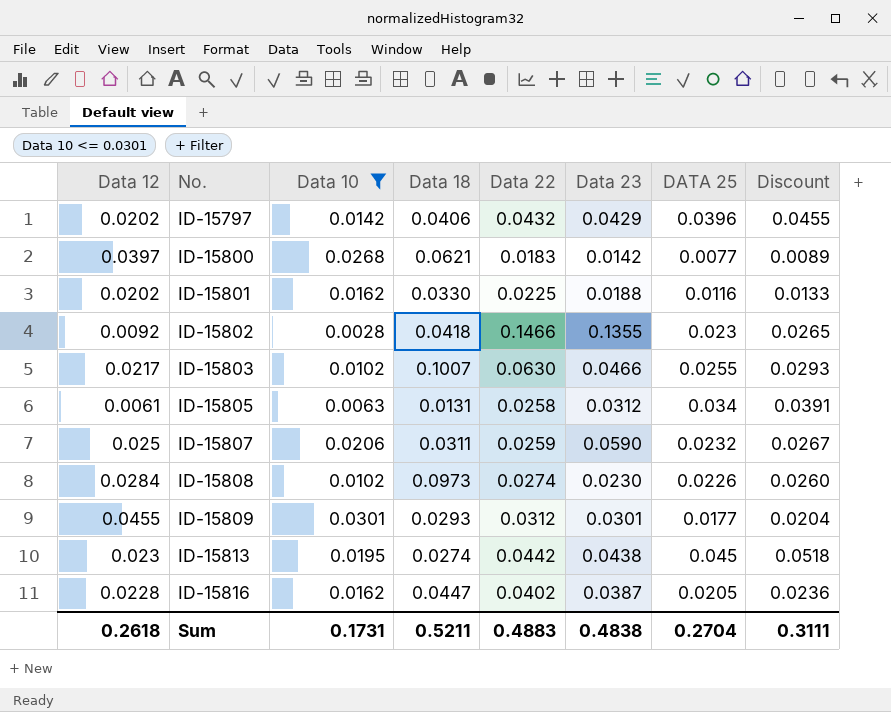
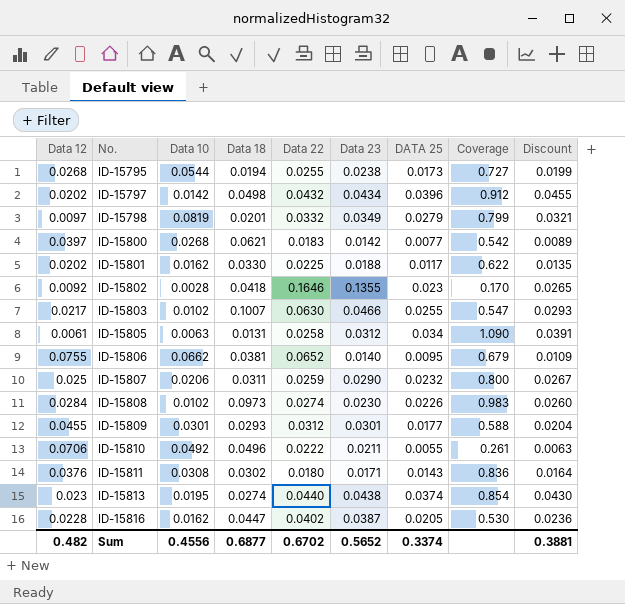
filter: Data 10 <= 0.0301 -> none
column Coverage | formula: none -> [DATA 25] / [Data 23]
ID-15797 | Data 18: 0.0406 -> 0.0498
ID-15797 | Data 23: 0.0429 -> 0.0434
ID-15801 | DATA 25: 0.0116 -> 0.0117
ID-15801 | Discount: 0.0133 -> 0.0135
ID-15802 | Data 22: 0.1466 -> 0.1646
ID-15807 | Data 23: 0.0590 -> 0.0290
ID-15813 | Data 22: 0.0442 -> 0.0440
ID-15813 | DATA 25: 0.045 -> 0.0374
ID-15813 | Discount: 0.0518 -> 0.0430
Sum | Data 12: 0.2618 -> 0.482
Sum | Data 10: 0.1731 -> 0.4556
Sum | Data 18: 0.5211 -> 0.6877
Sum | Data 22: 0.4883 -> 0.6702
Sum | Data 23: 0.4838 -> 0.5652
Sum | DATA 25: 0.2704 -> 0.3374
Sum | Discount: 0.3111 -> 0.3881

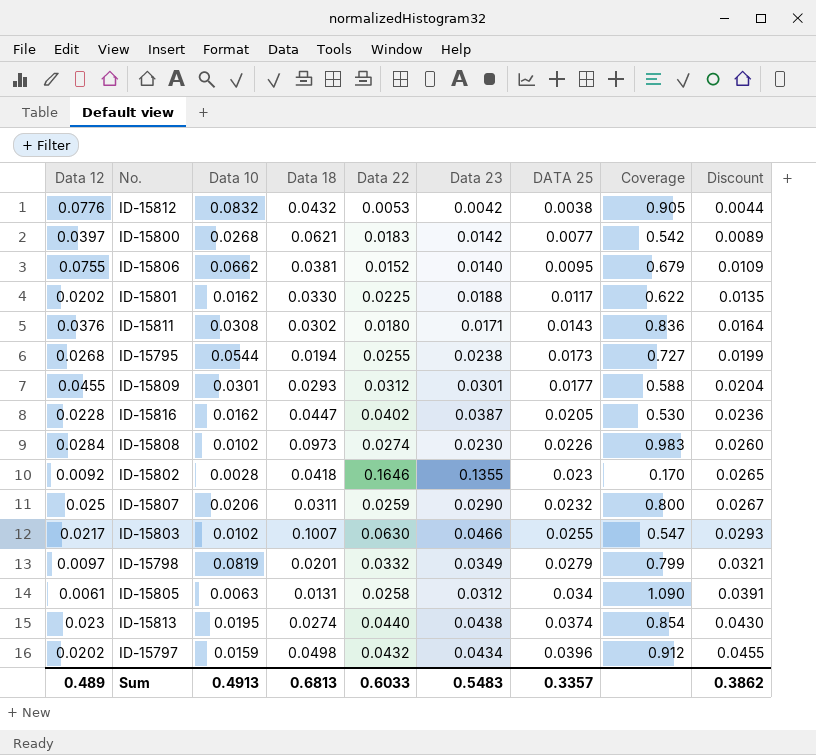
row order: No. ascending -> DATA 25 ascending
row ID-15810: 0.0706 | 0.0492 | 0.0496 | 0.0222 | 0.0211 | 0.0055 | 0.261 | 0.0063 -> none
row ID-15812: none -> 0.0776 | 0.0832 | 0.0432 | 0.0053 | 0.0042 | 0.0038 | 0.905 | 0.0044
ID-15806 | Data 22: 0.0652 -> 0.0152
ID-15797 | Data 10: 0.0142 -> 0.0159
Sum | Data 12: 0.482 -> 0.489
Sum | Data 10: 0.4556 -> 0.4913
Sum | Data 18: 0.6877 -> 0.6813
Sum | Data 22: 0.6702 -> 0.6033
Sum | Data 23: 0.5652 -> 0.5483
Sum | DATA 25: 0.3374 -> 0.3357
Sum | Discount: 0.3881 -> 0.3862

